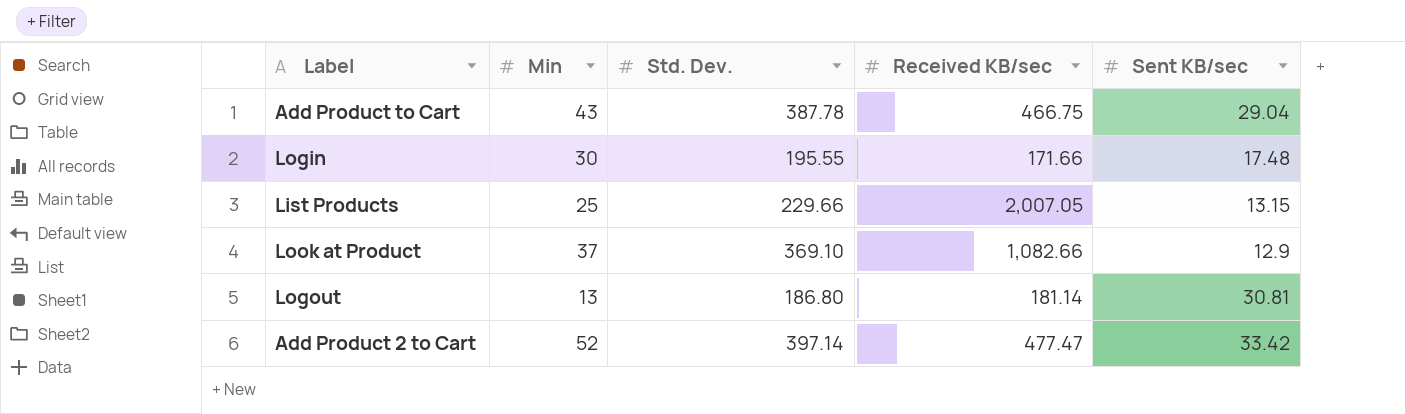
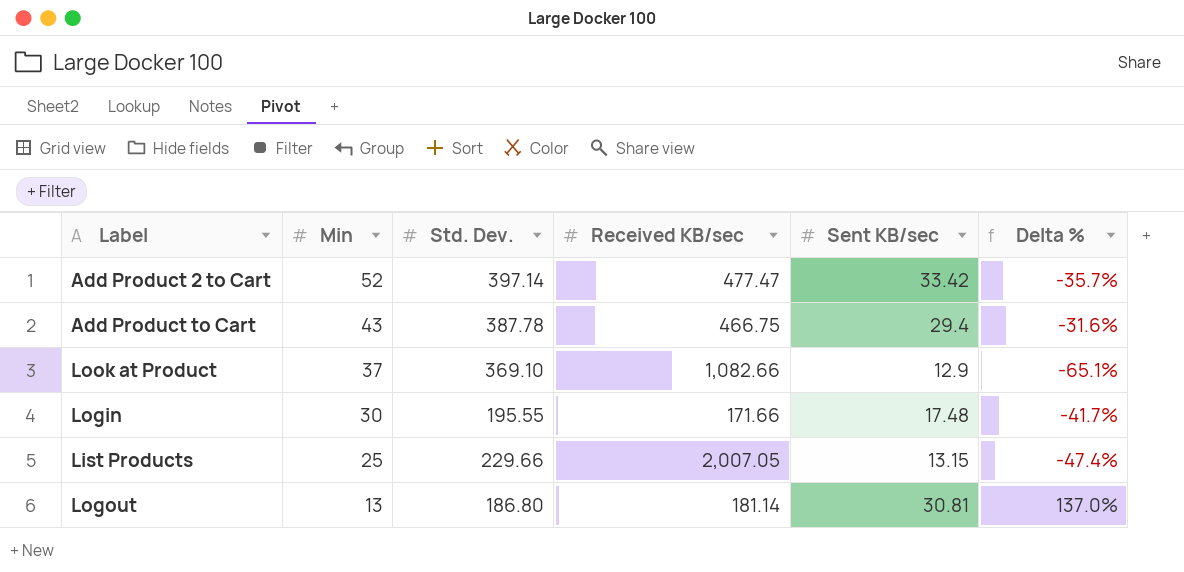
row order: none -> Min descending
column Delta % | formula: none -> ([Sent KB/sec] - [Min]) / [Min]
Add Product to Cart | Sent KB/sec: 29.04 -> 29.4

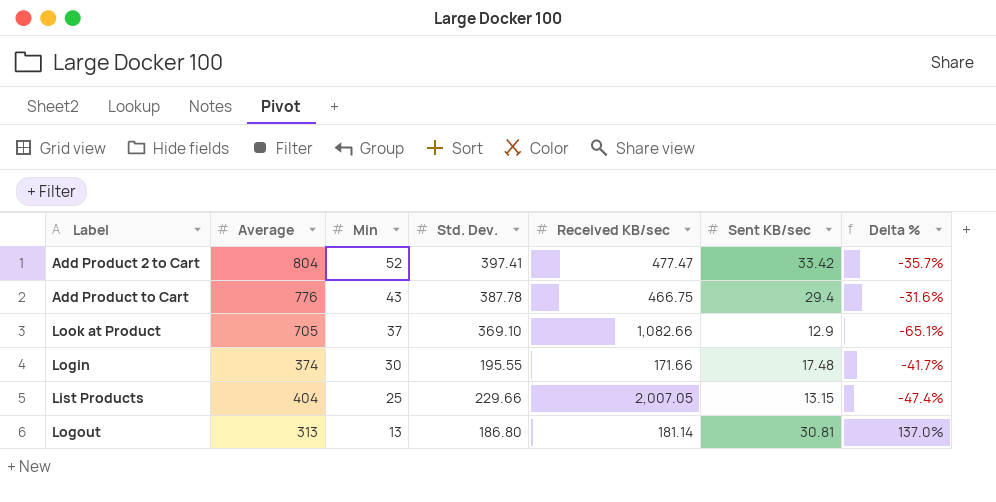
column Average | position: none -> 2
Add Product 2 to Cart | Std. Dev.: 397.14 -> 397.41

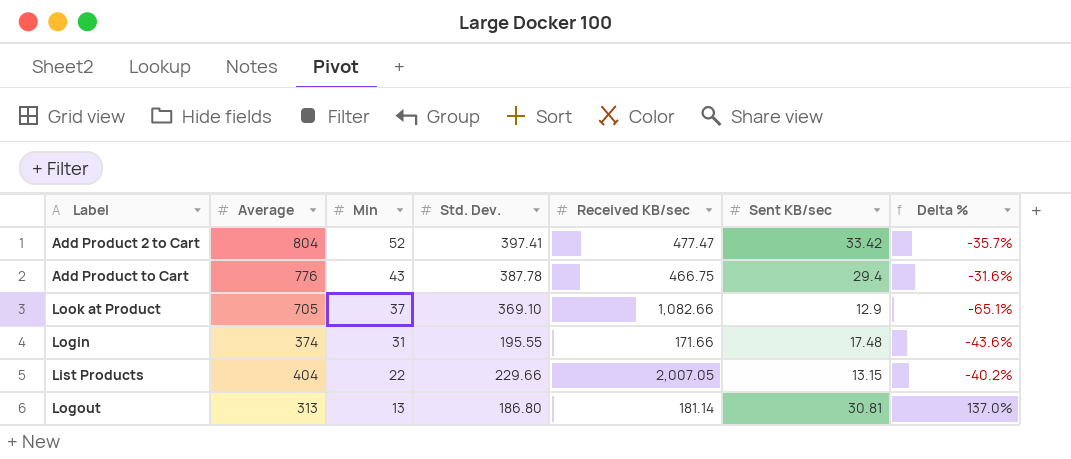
Login | Min: 30 -> 31
Login | Delta %: -41.7% -> -43.6%
List Products | Min: 25 -> 22
List Products | Delta %: -47.4% -> -40.2%

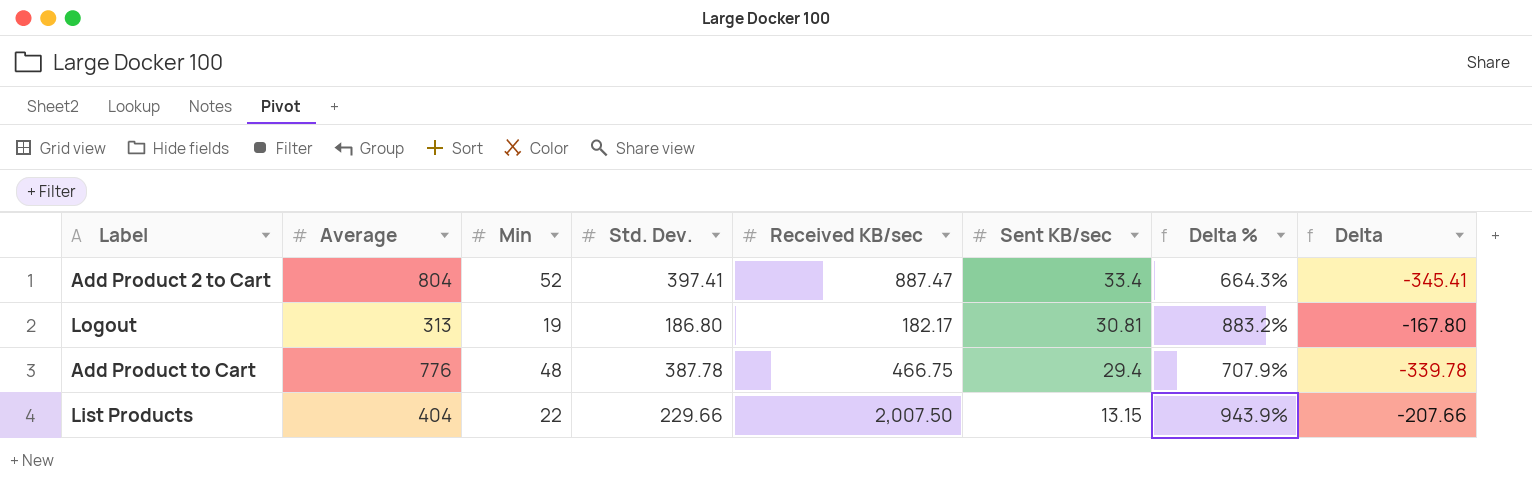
row order: Min descending -> Sent KB/sec descending
column Delta % | formula: ([Sent KB/sec] - [Min]) / [Min] -> ([Std. Dev.] - [Min]) / [Min]
column Delta | formula: none -> [Min] - [Std. Dev.]
row Look at Product: 705 | 37 | 369.10 | 1,082.66 | 12.9 | -65.1% -> none
row Login: 374 | 31 | 195.55 | 171.66 | 17.48 | -43.6% -> none
Add Product 2 to Cart | Received KB/sec: 477.47 -> 887.47
Add Product 2 to Cart | Sent KB/sec: 33.42 -> 33.4
Logout | Min: 13 -> 19
Logout | Received KB/sec: 181.14 -> 182.17
Add Product to Cart | Min: 43 -> 48
List Products | Received KB/sec: 2,007.05 -> 2,007.50

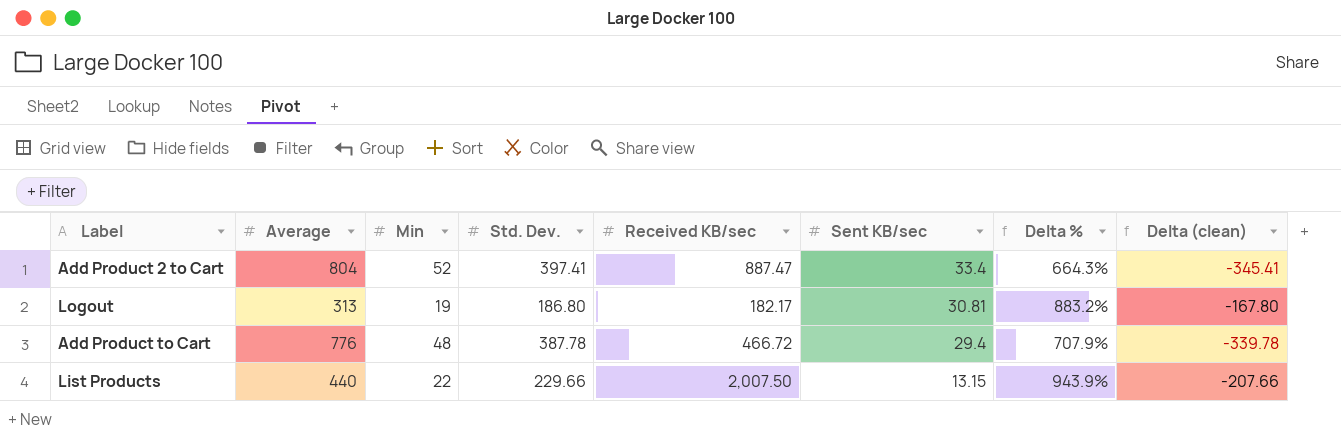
column name: Delta -> Delta (clean)
Add Product to Cart | Received KB/sec: 466.75 -> 466.72
List Products | Average: 404 -> 440

